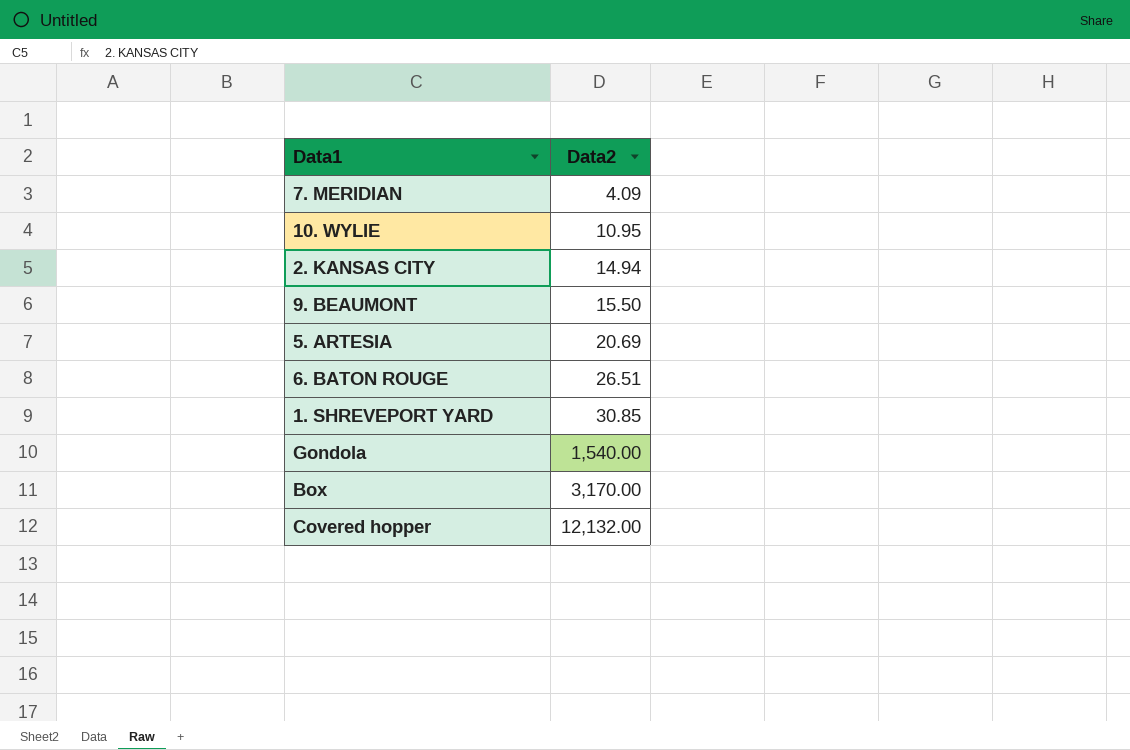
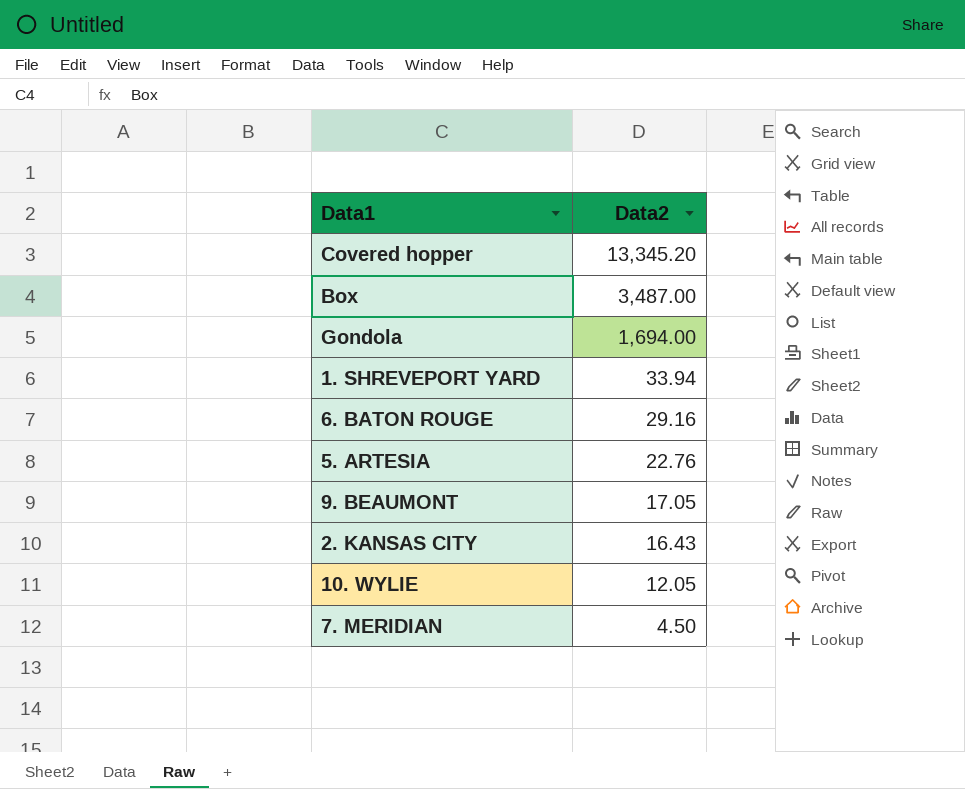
row order: Data2 ascending -> Data2 descending
Covered hopper | Data2: 12,132.00 -> 13,345.20
Box | Data2: 3,170.00 -> 3,487.00
Gondola | Data2: 1,540.00 -> 1,694.00
1. SHREVEPORT YARD | Data2: 30.85 -> 33.94
6. BATON ROUGE | Data2: 26.51 -> 29.16
5. ARTESIA | Data2: 20.69 -> 22.76
9. BEAUMONT | Data2: 15.50 -> 17.05
2. KANSAS CITY | Data2: 14.94 -> 16.43
10. WYLIE | Data2: 10.95 -> 12.05
7. MERIDIAN | Data2: 4.09 -> 4.50

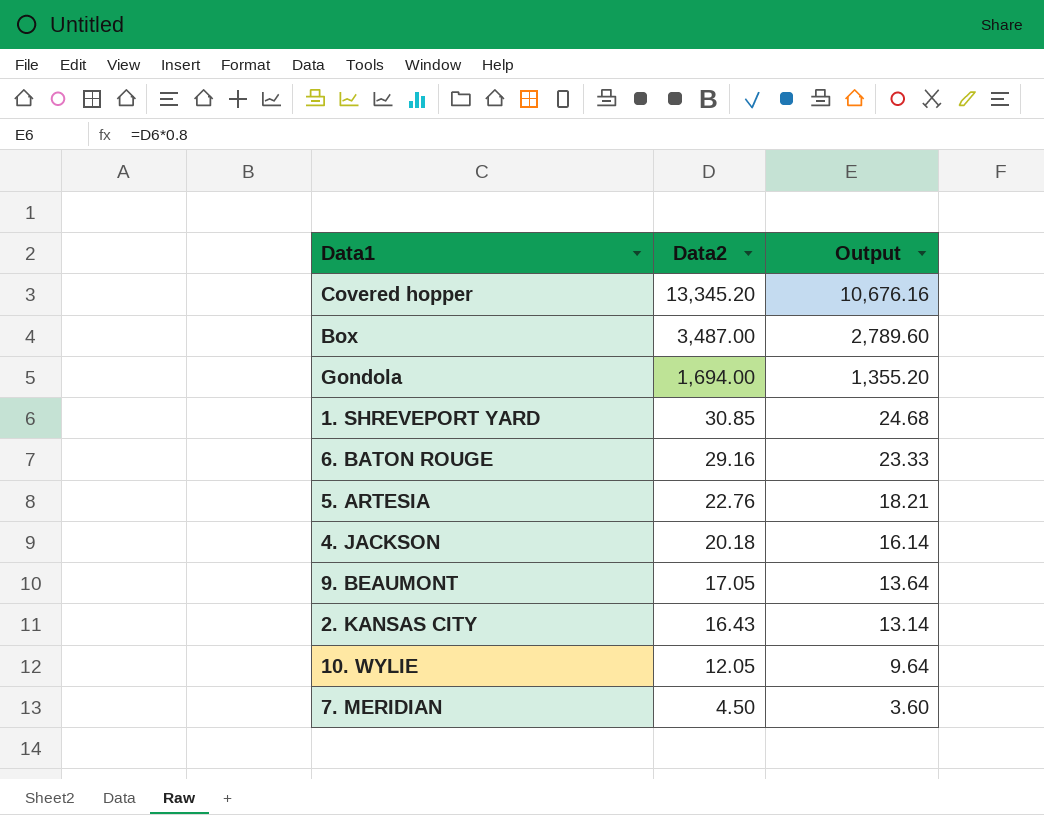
column Output | formula: none -> [Data2] * 0.8
1. SHREVEPORT YARD | Data2: 33.94 -> 30.85
row 4. JACKSON: none -> 20.18 | 16.14

